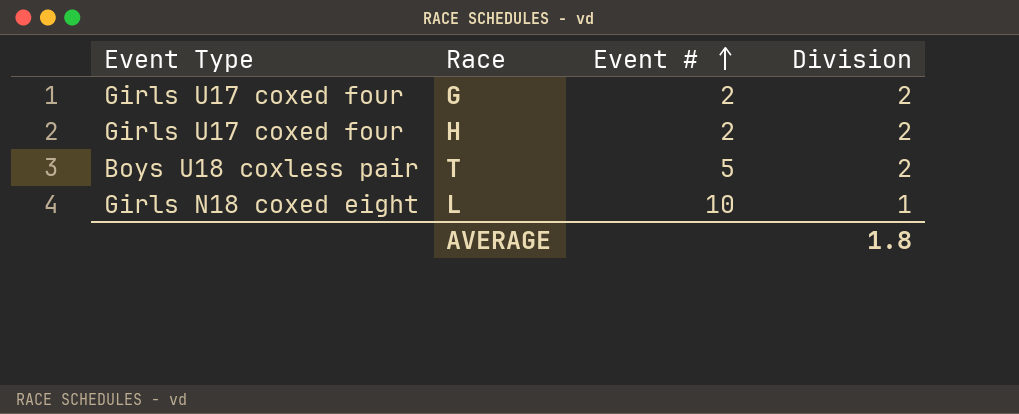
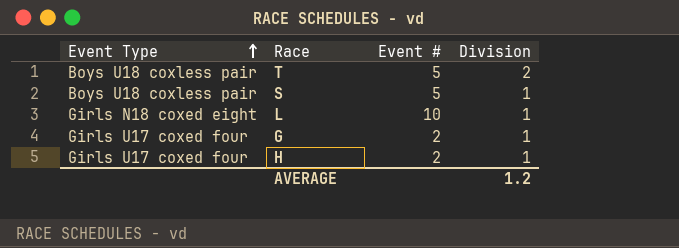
row order: Event # ascending -> Event Type ascending
row S: none -> Boys U18 coxless pair | 5 | 1
G | Division: 2 -> 1
H | Division: 2 -> 1
AVERAGE | Division: 1.8 -> 1.2

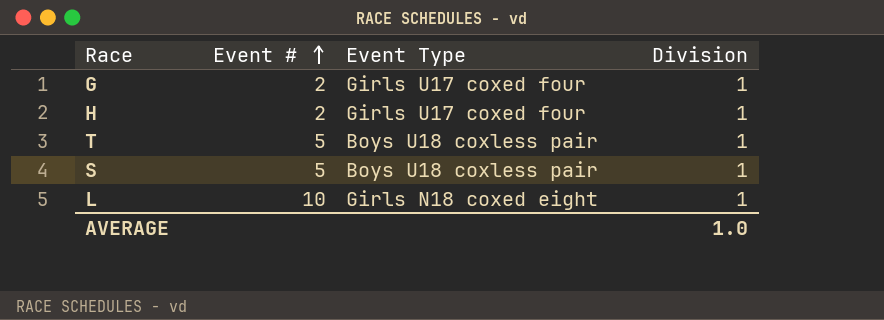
row order: Event Type ascending -> Event # ascending
column Event Type | position: 1 -> 3
T | Division: 2 -> 1
AVERAGE | Division: 1.2 -> 1.0

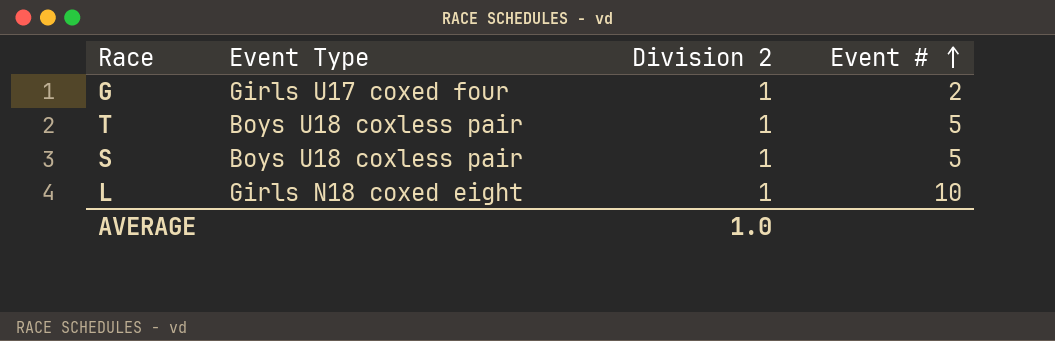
column name: Division -> Division 2
column Event # | position: 2 -> 4
row H: 2 | Girls U17 coxed four | 1 -> none

